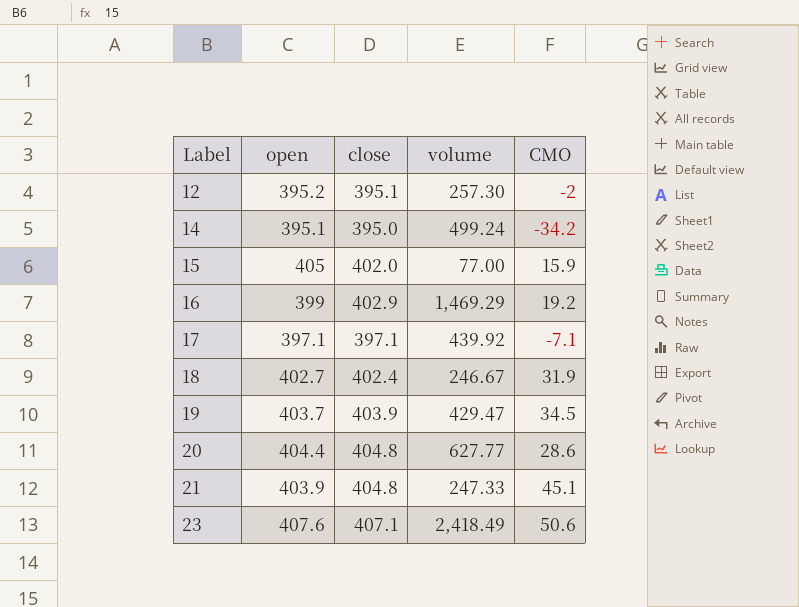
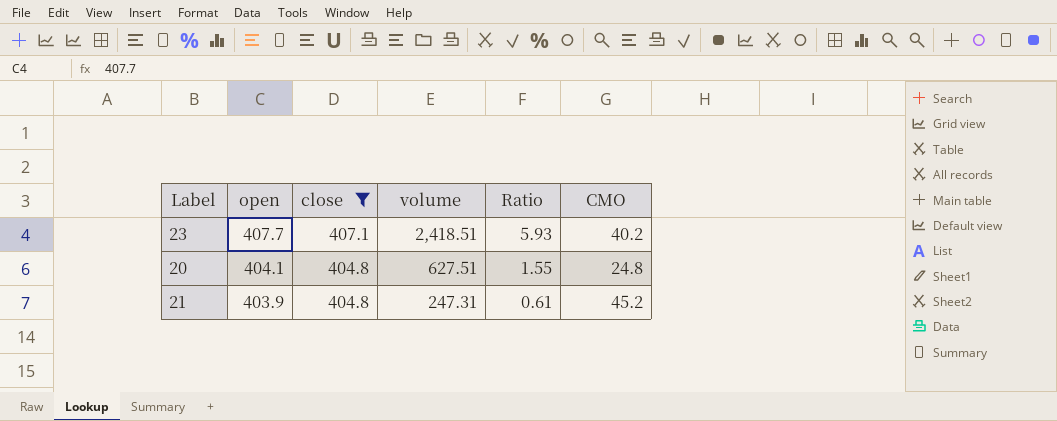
filter: none -> close >= 404.8
row order: Label ascending -> open descending
column Ratio | formula: none -> [volume] / [open]
23 | open: 407.6 -> 407.7
23 | volume: 2,418.49 -> 2,418.51
23 | CMO: 50.6 -> 40.2
20 | open: 404.4 -> 404.1
20 | volume: 627.77 -> 627.51
20 | CMO: 28.6 -> 24.8
21 | volume: 247.33 -> 247.31
21 | CMO: 45.1 -> 45.2

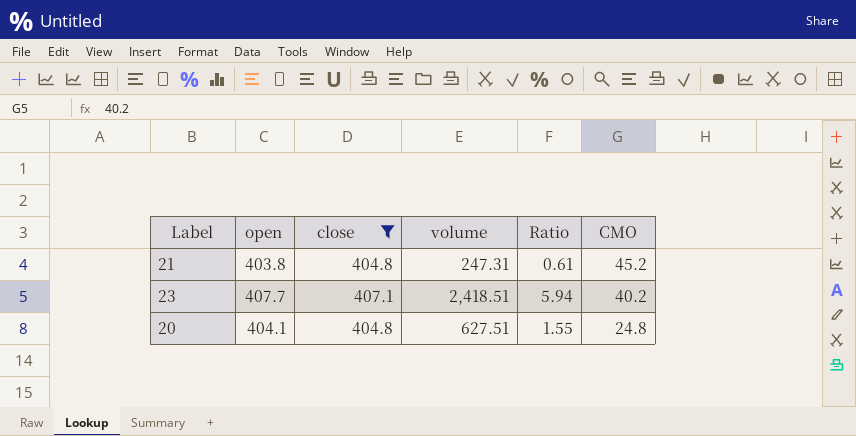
row order: open descending -> CMO descending
column Ratio | formula: [volume] / [open] -> [volume] / [close]
21 | open: 403.9 -> 403.8

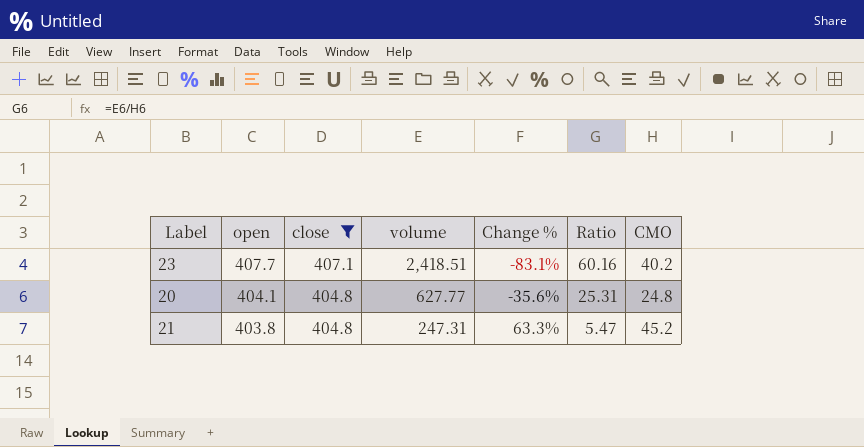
row order: CMO descending -> open descending
column Change % | formula: none -> ([open] - [volume]) / [volume]
column Ratio | formula: [volume] / [close] -> [volume] / [CMO]
20 | volume: 627.51 -> 627.77

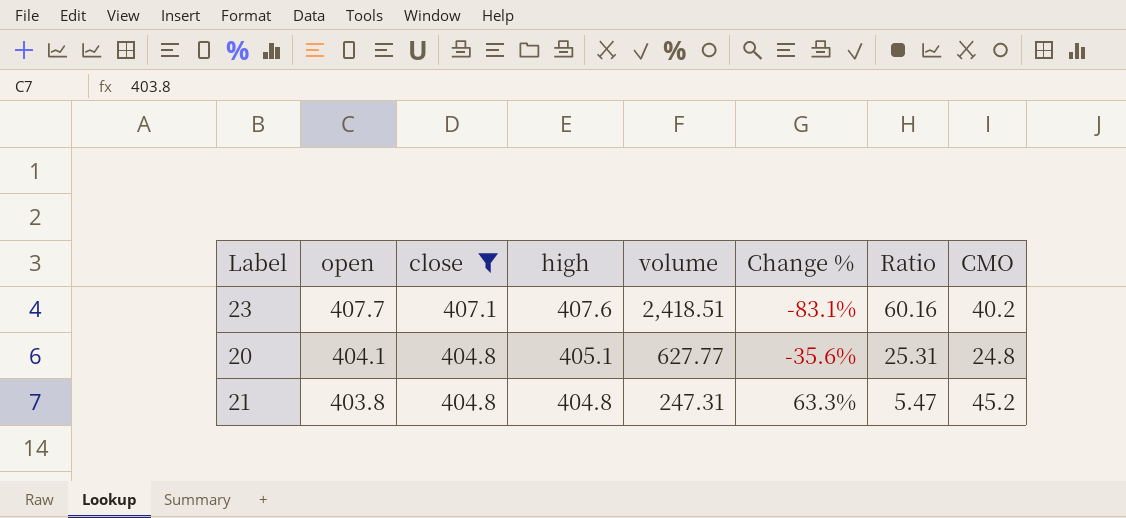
column high | position: none -> 4

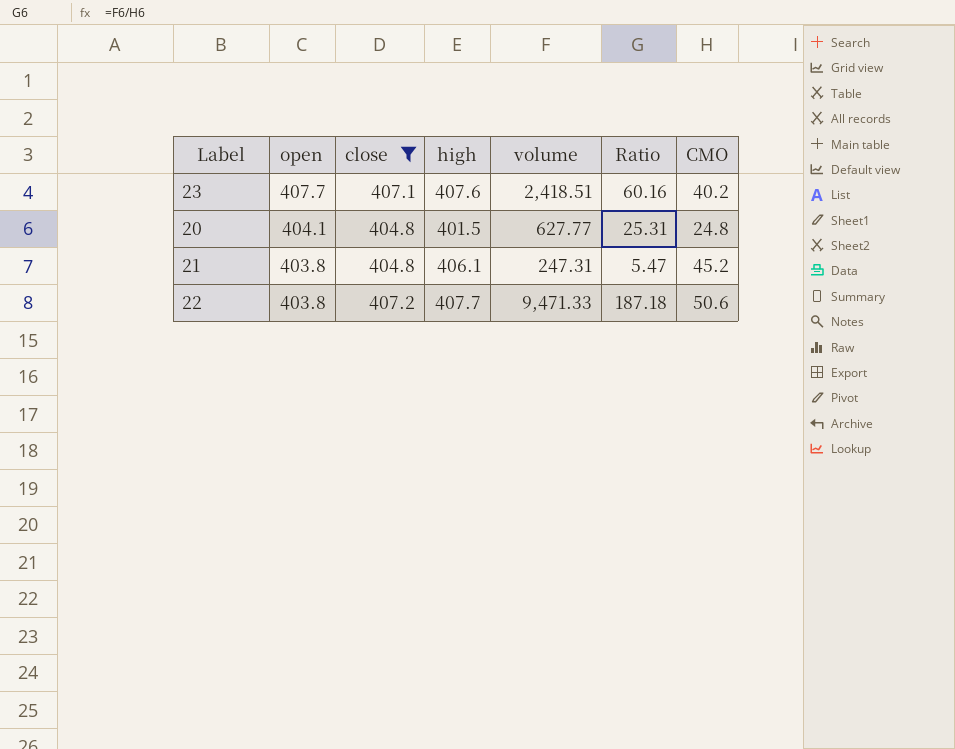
column Change % | formula: ([open] - [volume]) / [volume] -> none
20 | high: 405.1 -> 401.5
21 | high: 404.8 -> 406.1
row 22: none -> 403.8 | 407.2 | 407.7 | 9,471.33 | 187.18 | 50.6

